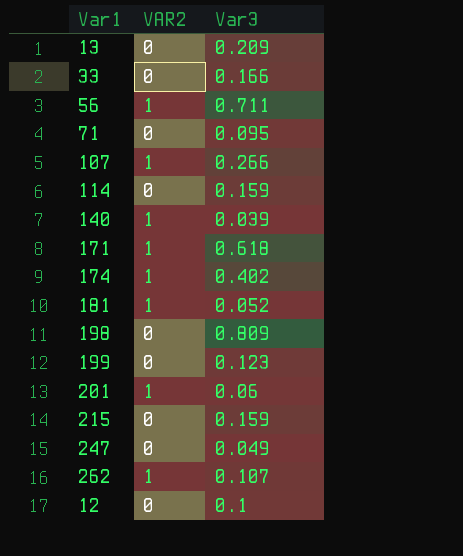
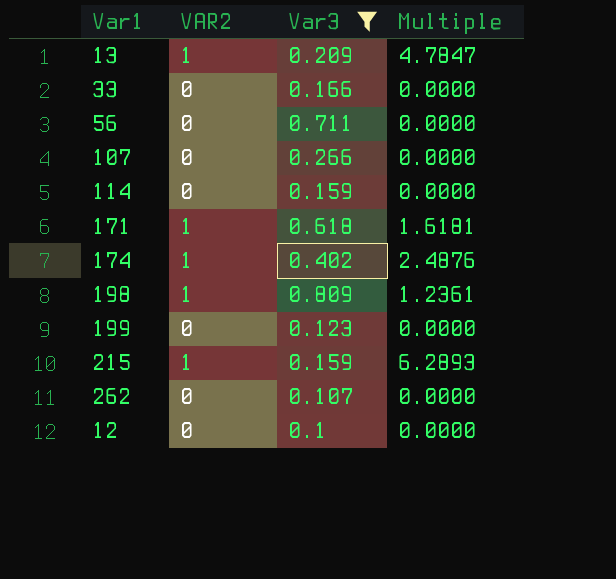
filter: none -> Var3 >= 0.1
column Multiple | formula: none -> [VAR2] / [Var3]
13 | VAR2: 0 -> 1
56 | VAR2: 1 -> 0
107 | VAR2: 1 -> 0
198 | VAR2: 0 -> 1
215 | VAR2: 0 -> 1
262 | VAR2: 1 -> 0

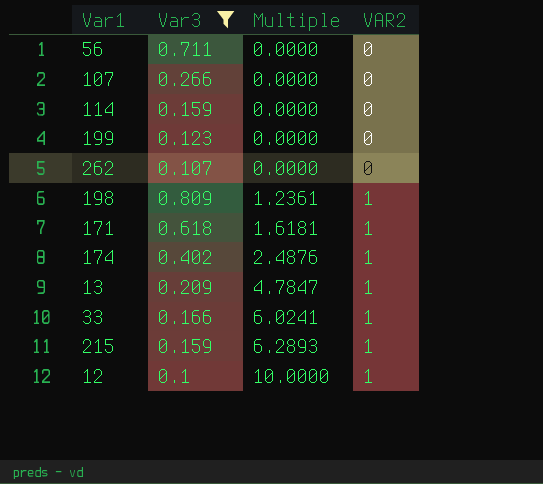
row order: none -> Multiple ascending
column VAR2 | position: 2 -> 4
33 | Multiple: 0.0000 -> 6.0241
33 | VAR2: 0 -> 1
12 | Multiple: 0.0000 -> 10.0000
12 | VAR2: 0 -> 1

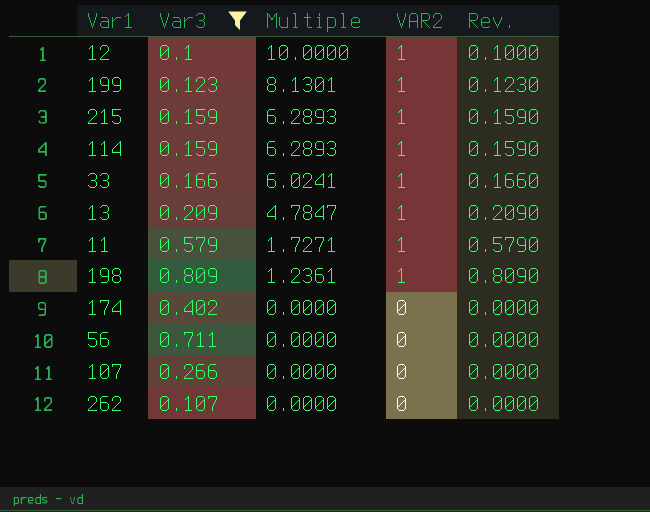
row order: Multiple ascending -> Multiple descending
column Rev. | formula: none -> [Var3] * [VAR2]
row 171: 0.618 | 1.6181 | 1 -> none
199 | Multiple: 0.0000 -> 8.1301
199 | VAR2: 0 -> 1
114 | Multiple: 0.0000 -> 6.2893
114 | VAR2: 0 -> 1
row 11: none -> 0.579 | 1.7271 | 1 | 0.5790
174 | Multiple: 2.4876 -> 0.0000
174 | VAR2: 1 -> 0

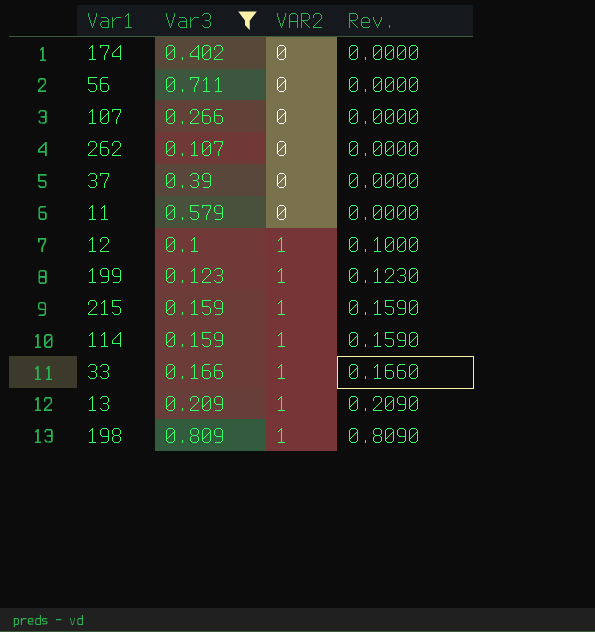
row order: Multiple descending -> VAR2 ascending
column Multiple | formula: [VAR2] / [Var3] -> none
row 37: none -> 0.39 | 0 | 0.0000
11 | VAR2: 1 -> 0
11 | Rev.: 0.5790 -> 0.0000

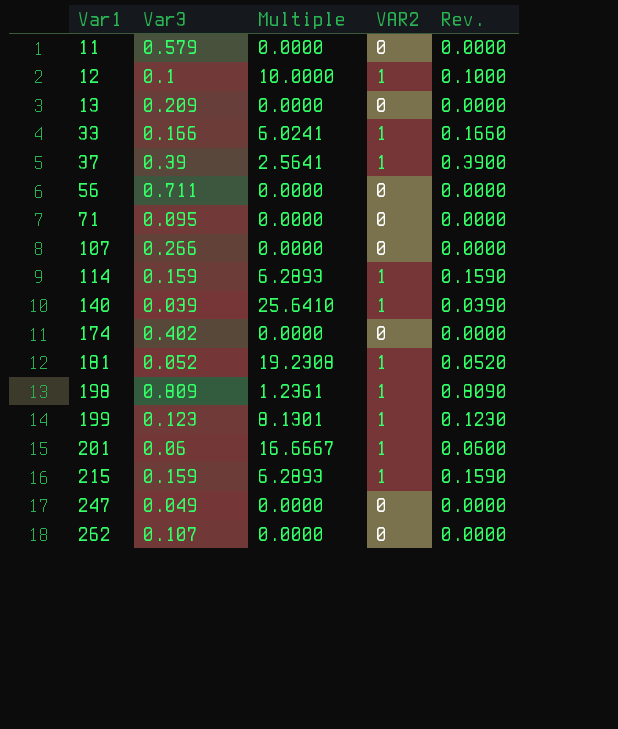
filter: Var3 >= 0.1 -> none
row order: VAR2 ascending -> Var1 ascending
column Multiple | formula: none -> [VAR2] / [Var3]
13 | VAR2: 1 -> 0
13 | Rev.: 0.2090 -> 0.0000
37 | VAR2: 0 -> 1
37 | Rev.: 0.0000 -> 0.3900

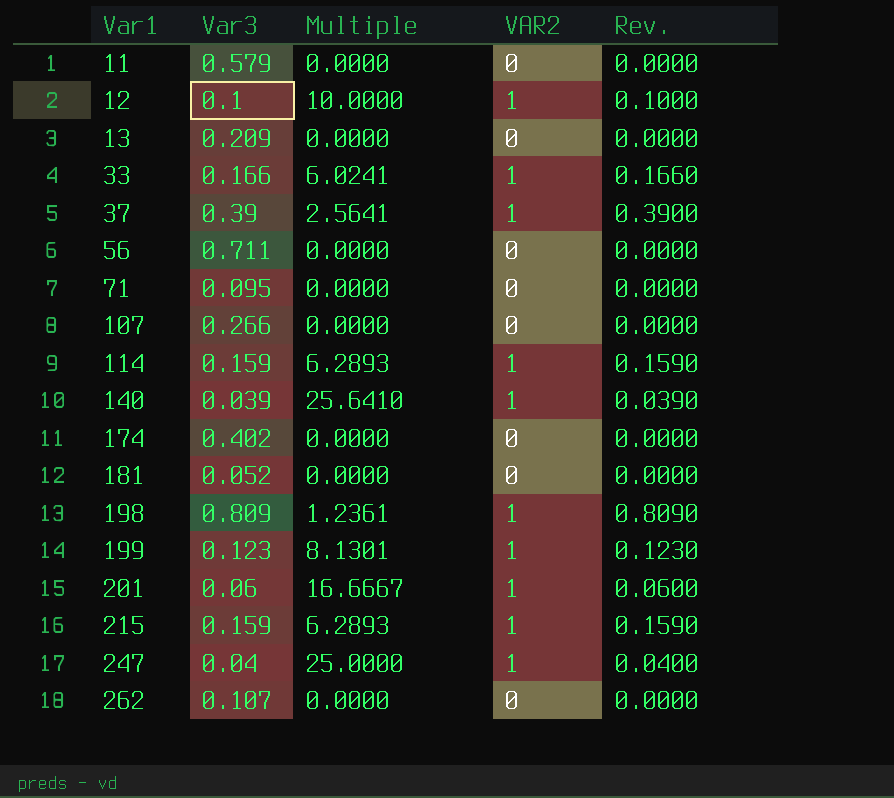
181 | Multiple: 19.2308 -> 0.0000
181 | VAR2: 1 -> 0
181 | Rev.: 0.0520 -> 0.0000
247 | Var3: 0.049 -> 0.04
247 | Multiple: 0.0000 -> 25.0000
247 | VAR2: 0 -> 1
247 | Rev.: 0.0000 -> 0.0400

